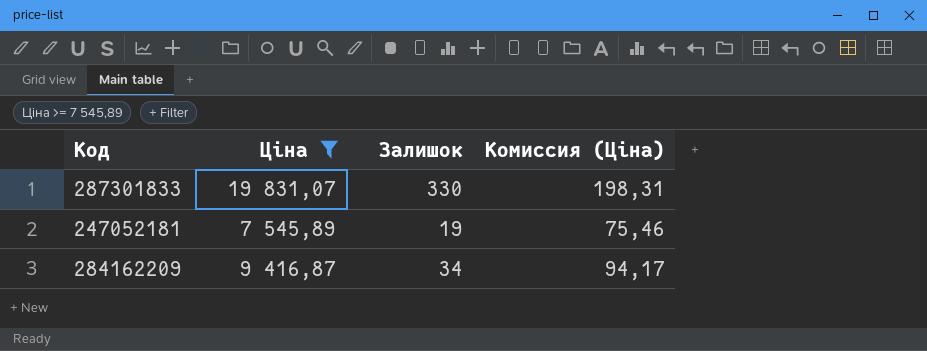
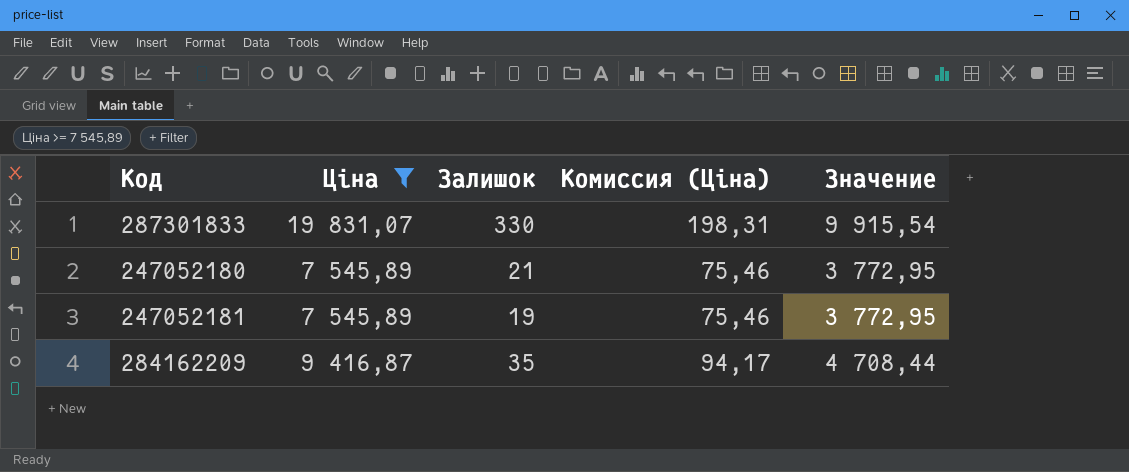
column Значение | formula: none -> [Ціна] * 0,5
row 247052180: none -> 7 545,89 | 21 | 75,46 | 3 772,95
284162209 | Залишок: 34 -> 35

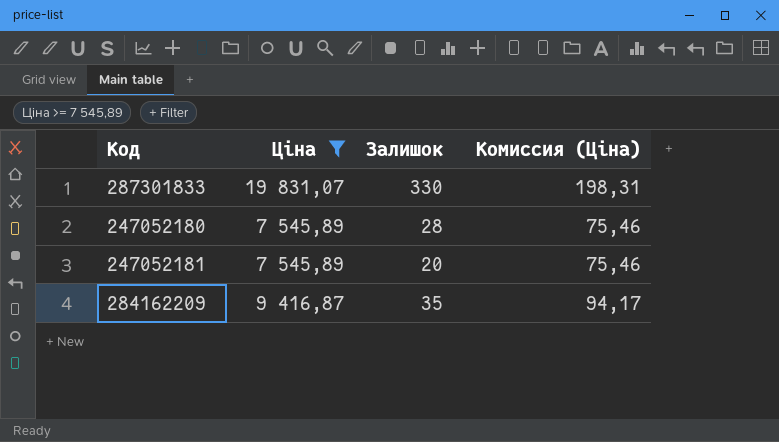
column Значение | formula: [Ціна] * 0,5 -> none
247052180 | Залишок: 21 -> 28
247052181 | Залишок: 19 -> 20

